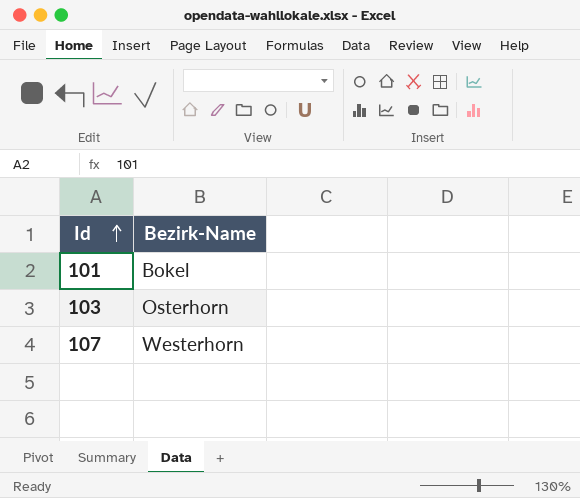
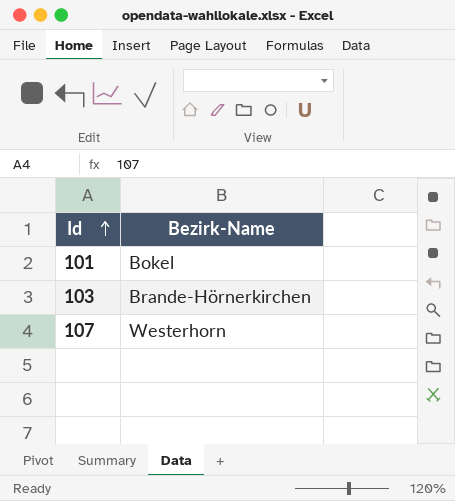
103 | Bezirk-Name: Osterhorn -> Brande-Hörnerkirchen

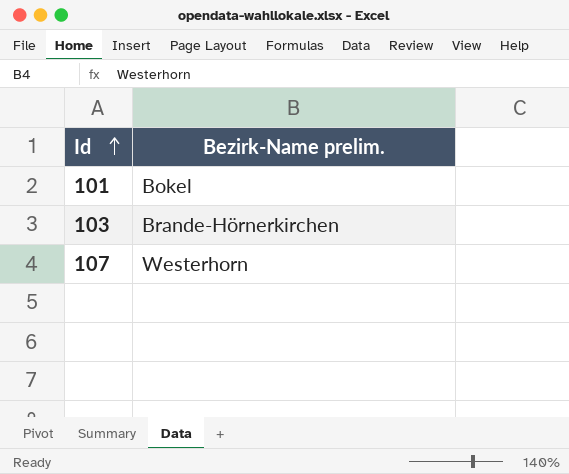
column name: Bezirk-Name -> Bezirk-Name prelim.

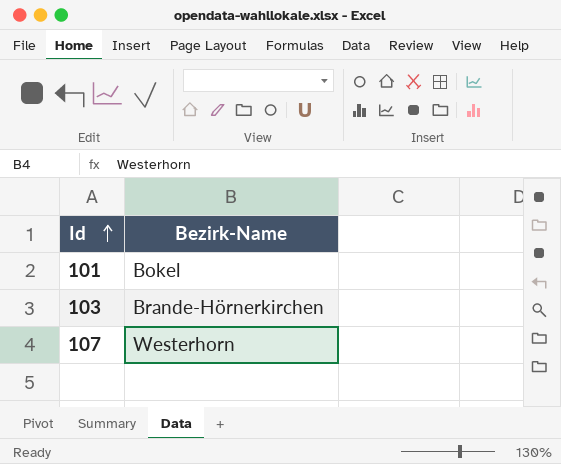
column name: Bezirk-Name prelim. -> Bezirk-Name

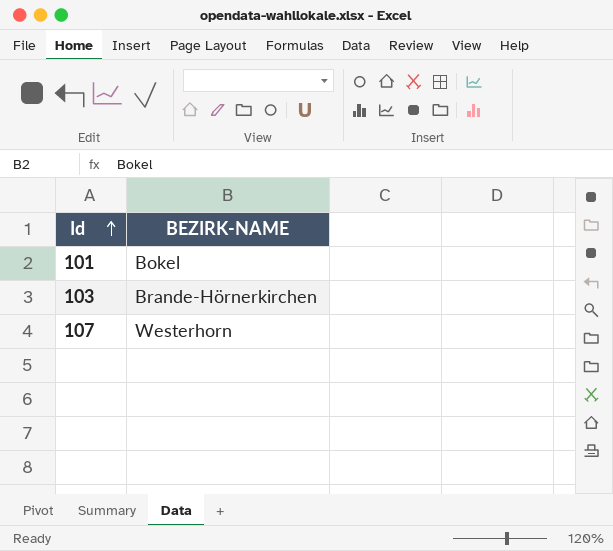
column name: Bezirk-Name -> BEZIRK-NAME

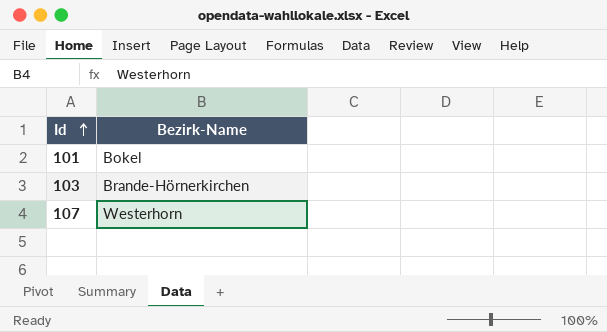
column name: BEZIRK-NAME -> Bezirk-Name

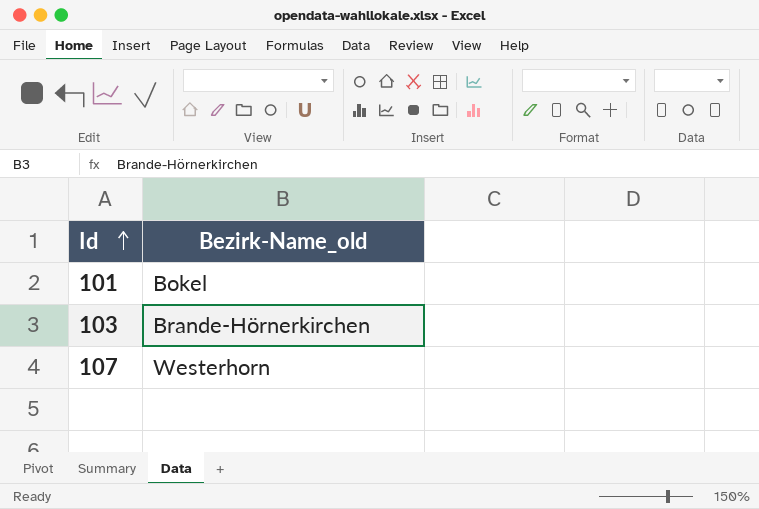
column name: Bezirk-Name -> Bezirk-Name_old

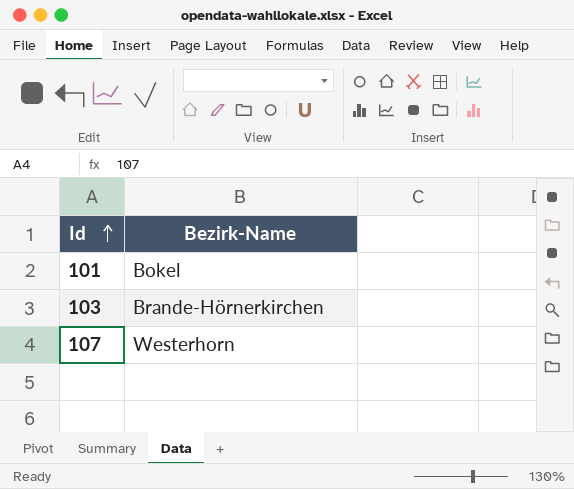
column name: Bezirk-Name_old -> Bezirk-Name

